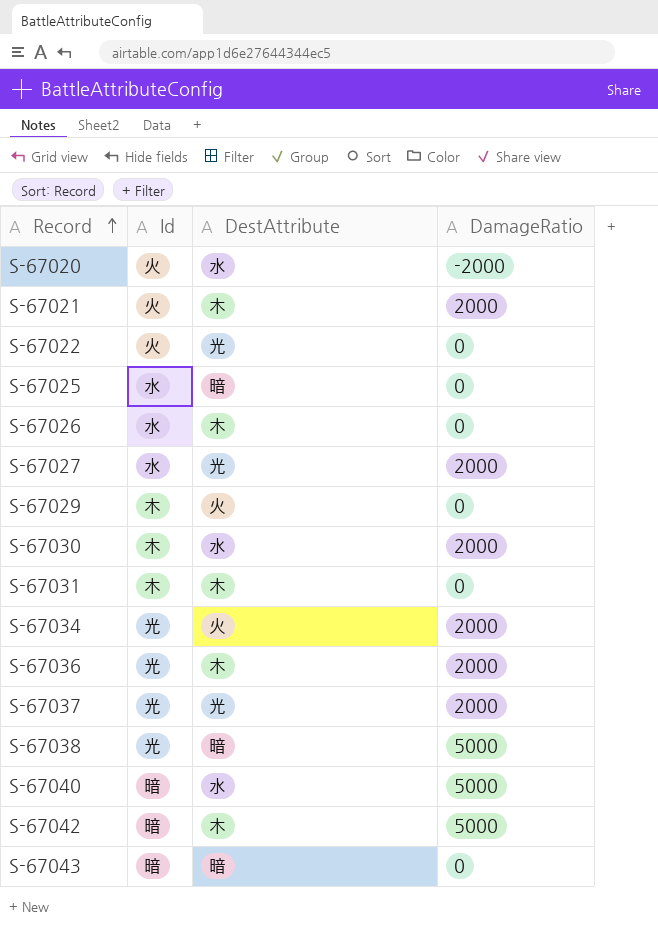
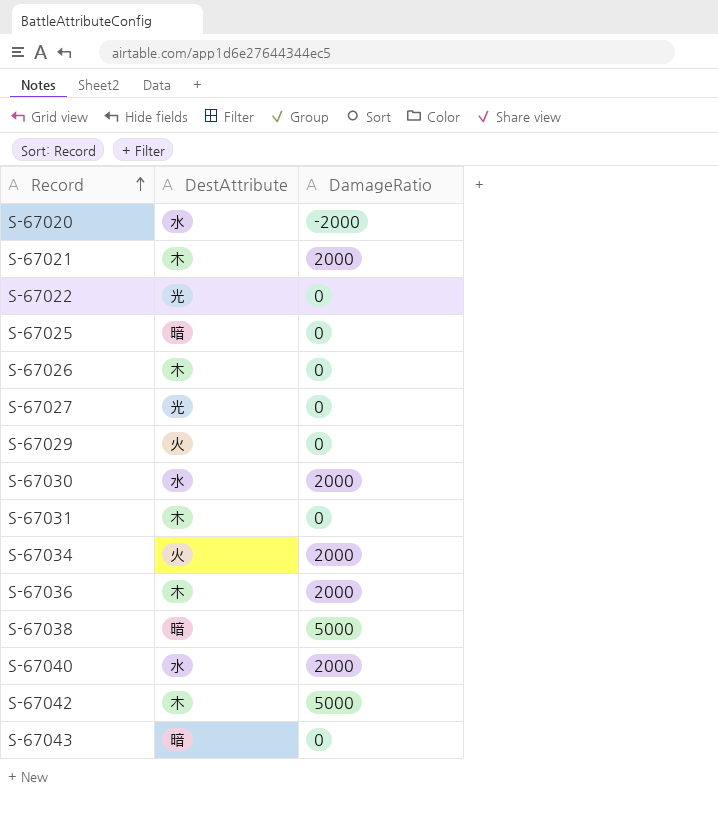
column Id | position: 2 -> none
row S-67037: 光 | 光 | 2000 -> none
S-67027 | DamageRatio: 2000 -> 0
S-67040 | DamageRatio: 5000 -> 2000

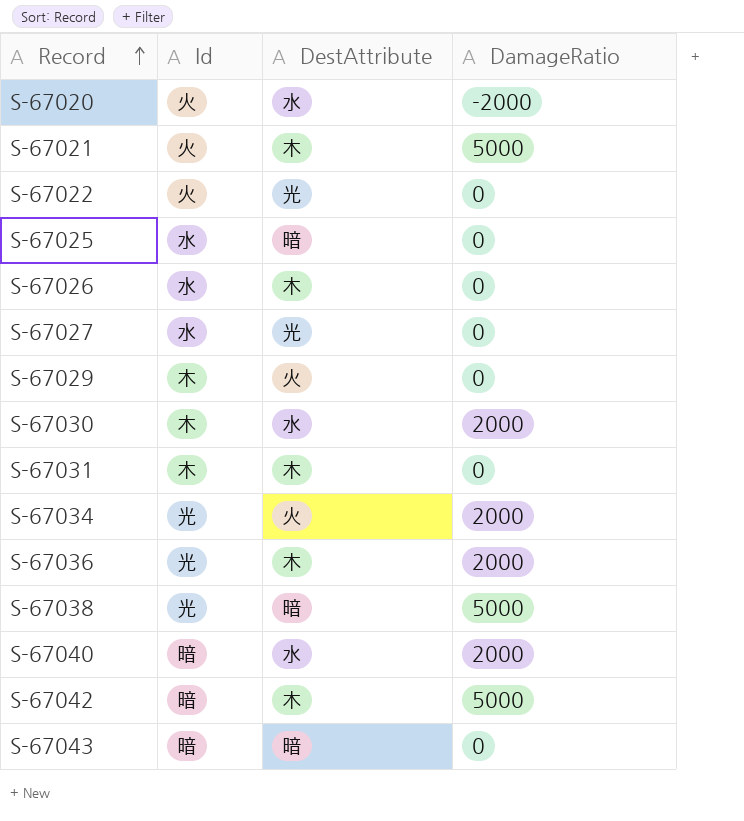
column Id | position: none -> 2
S-67021 | DamageRatio: 2000 -> 5000

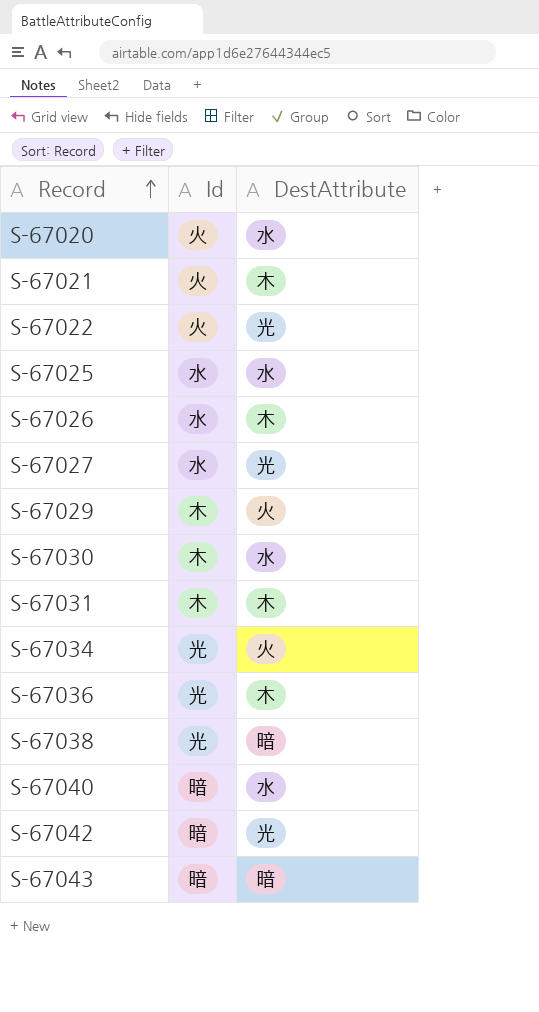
column DamageRatio | position: 4 -> none
S-67025 | DestAttribute: 暗 -> 水
S-67042 | DestAttribute: 木 -> 光

